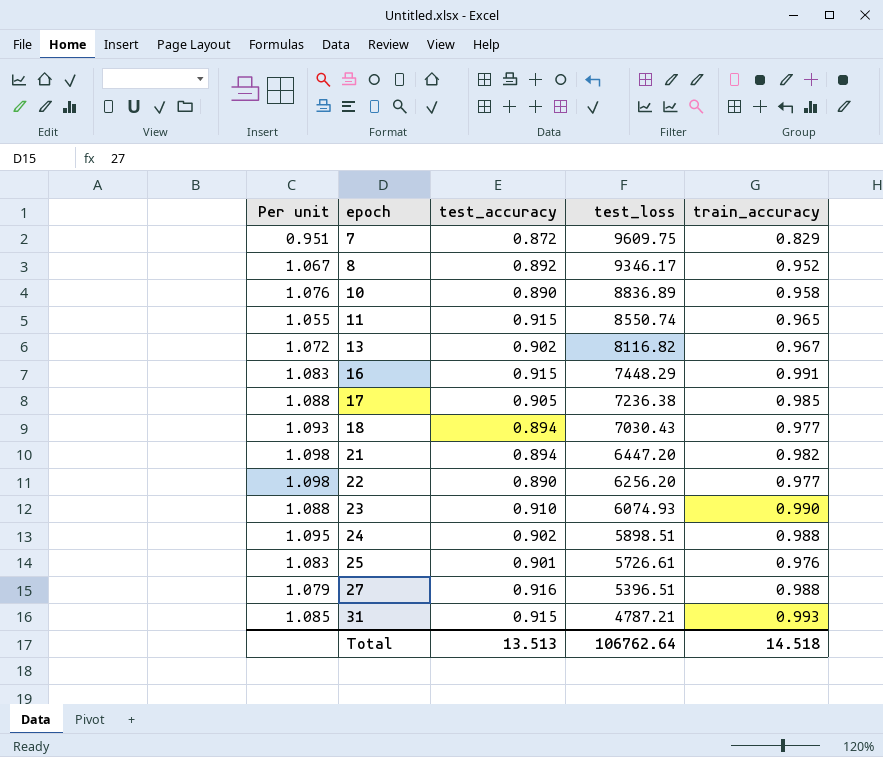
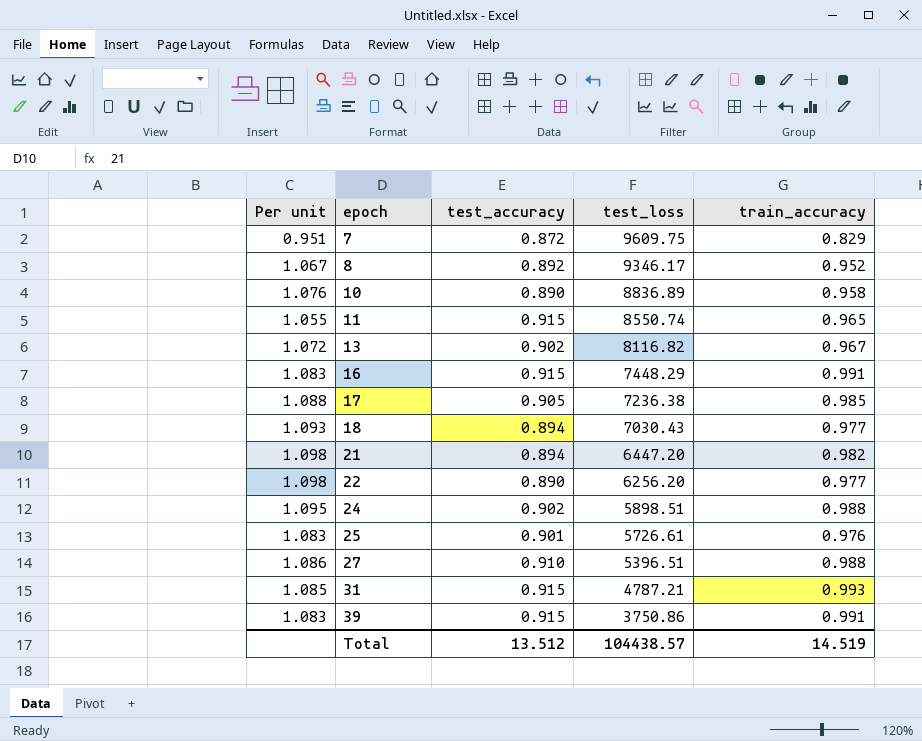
row 23: 1.088 | 0.910 | 6074.93 | 0.990 -> none
27 | Per unit: 1.079 -> 1.086
27 | test_accuracy: 0.916 -> 0.910
row 39: none -> 1.083 | 0.915 | 3750.86 | 0.991
Total | test_accuracy: 13.513 -> 13.512
Total | test_loss: 106762.64 -> 104438.57
Total | train_accuracy: 14.518 -> 14.519

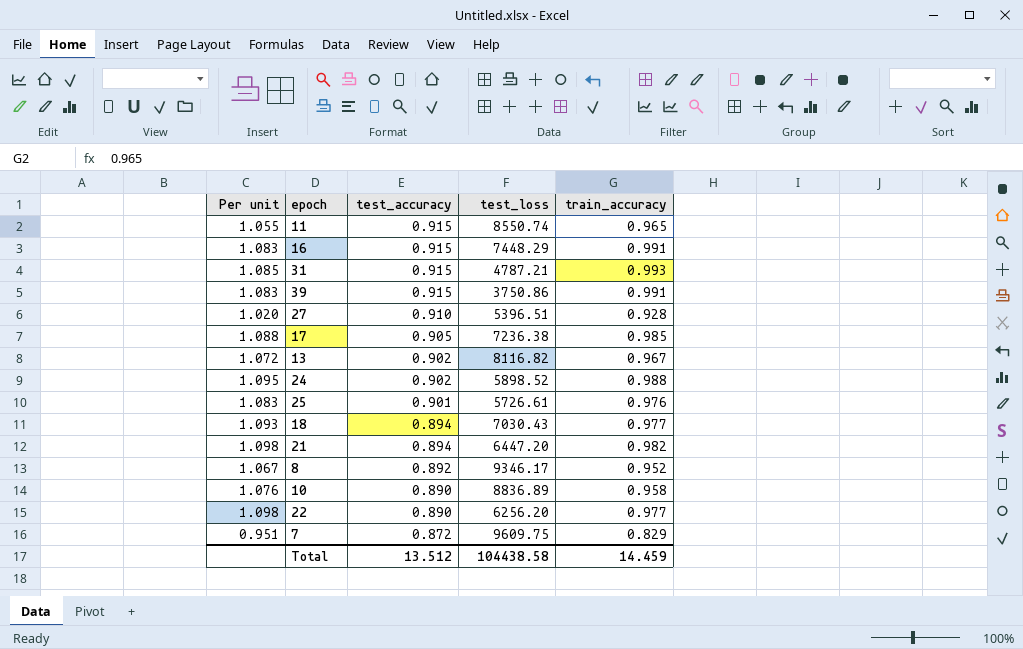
row order: epoch ascending -> test_accuracy descending
27 | Per unit: 1.086 -> 1.020
27 | train_accuracy: 0.988 -> 0.928
24 | test_loss: 5898.51 -> 5898.52
Total | test_loss: 104438.57 -> 104438.58
Total | train_accuracy: 14.519 -> 14.459

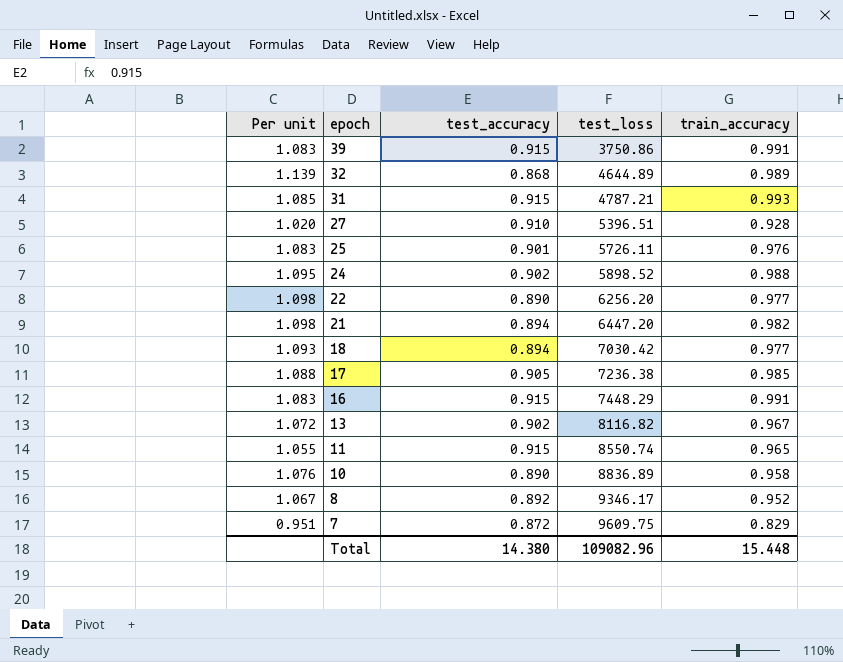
row order: test_accuracy descending -> epoch descending
row 32: none -> 1.139 | 0.868 | 4644.89 | 0.989
25 | test_loss: 5726.61 -> 5726.11
18 | test_loss: 7030.43 -> 7030.42
Total | test_accuracy: 13.512 -> 14.380
Total | test_loss: 104438.58 -> 109082.96
Total | train_accuracy: 14.459 -> 15.448

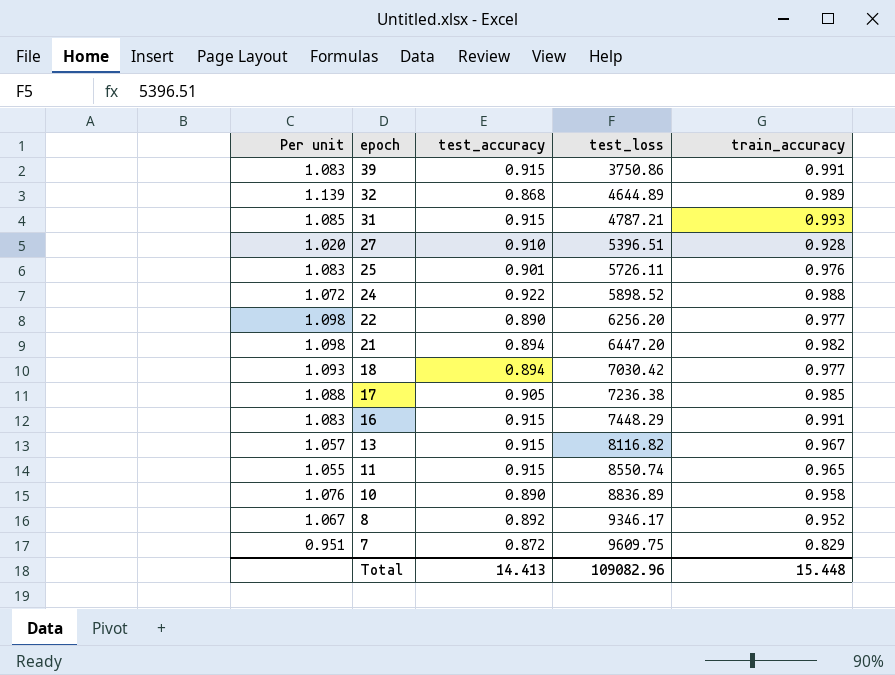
24 | Per unit: 1.095 -> 1.072
24 | test_accuracy: 0.902 -> 0.922
13 | Per unit: 1.072 -> 1.057
13 | test_accuracy: 0.902 -> 0.915
Total | test_accuracy: 14.380 -> 14.413

